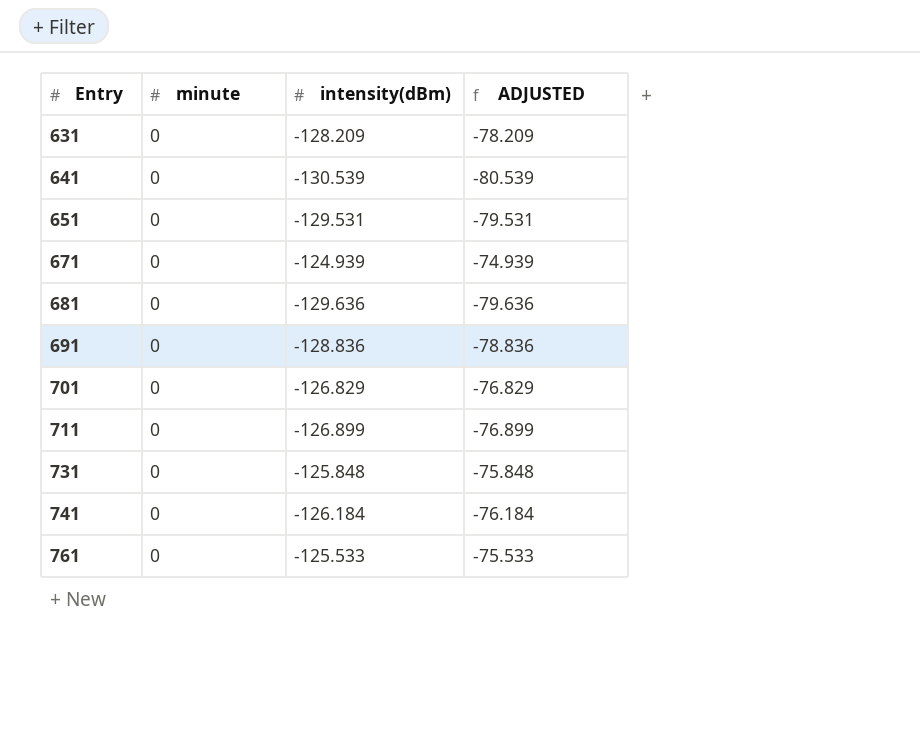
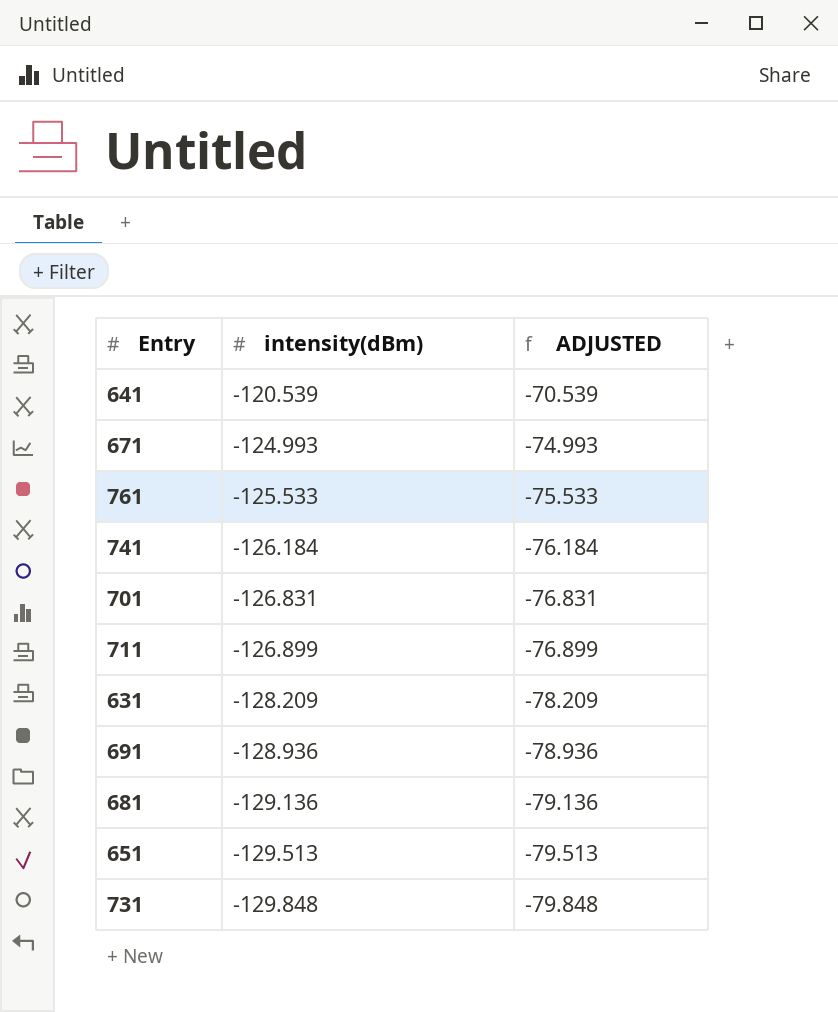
row order: Entry ascending -> intensity(dBm) descending
column minute | position: 2 -> none
641 | intensity(dBm): -130.539 -> -120.539
641 | ADJUSTED: -80.539 -> -70.539
671 | intensity(dBm): -124.939 -> -124.993
671 | ADJUSTED: -74.939 -> -74.993
701 | intensity(dBm): -126.829 -> -126.831
701 | ADJUSTED: -76.829 -> -76.831
691 | intensity(dBm): -128.836 -> -128.936
691 | ADJUSTED: -78.836 -> -78.936
681 | intensity(dBm): -129.636 -> -129.136
681 | ADJUSTED: -79.636 -> -79.136
651 | intensity(dBm): -129.531 -> -129.513
651 | ADJUSTED: -79.531 -> -79.513
731 | intensity(dBm): -125.848 -> -129.848
731 | ADJUSTED: -75.848 -> -79.848

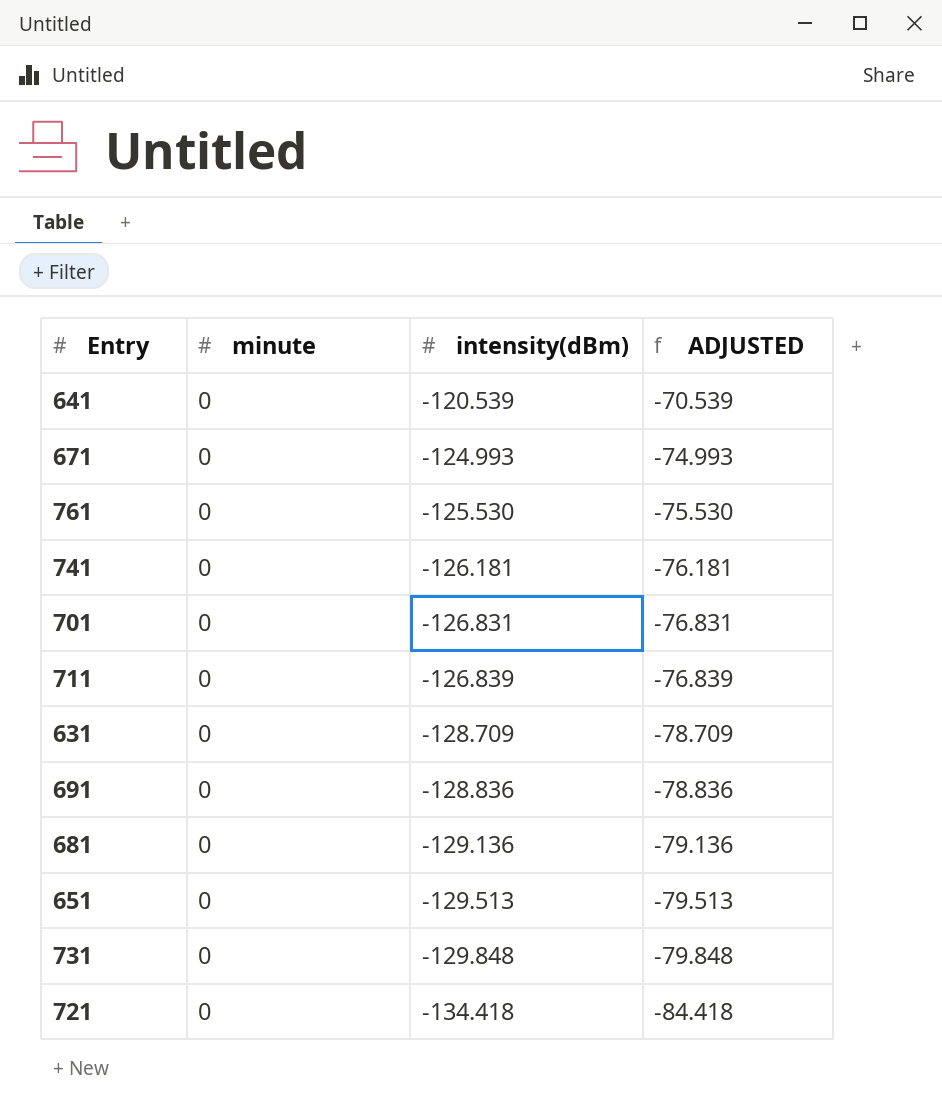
column minute | position: none -> 2
761 | intensity(dBm): -125.533 -> -125.530
761 | ADJUSTED: -75.533 -> -75.530
741 | intensity(dBm): -126.184 -> -126.181
741 | ADJUSTED: -76.184 -> -76.181
711 | intensity(dBm): -126.899 -> -126.839
711 | ADJUSTED: -76.899 -> -76.839
631 | intensity(dBm): -128.209 -> -128.709
631 | ADJUSTED: -78.209 -> -78.709
691 | intensity(dBm): -128.936 -> -128.836
691 | ADJUSTED: -78.936 -> -78.836
row 721: none -> 0 | -134.418 | -84.418

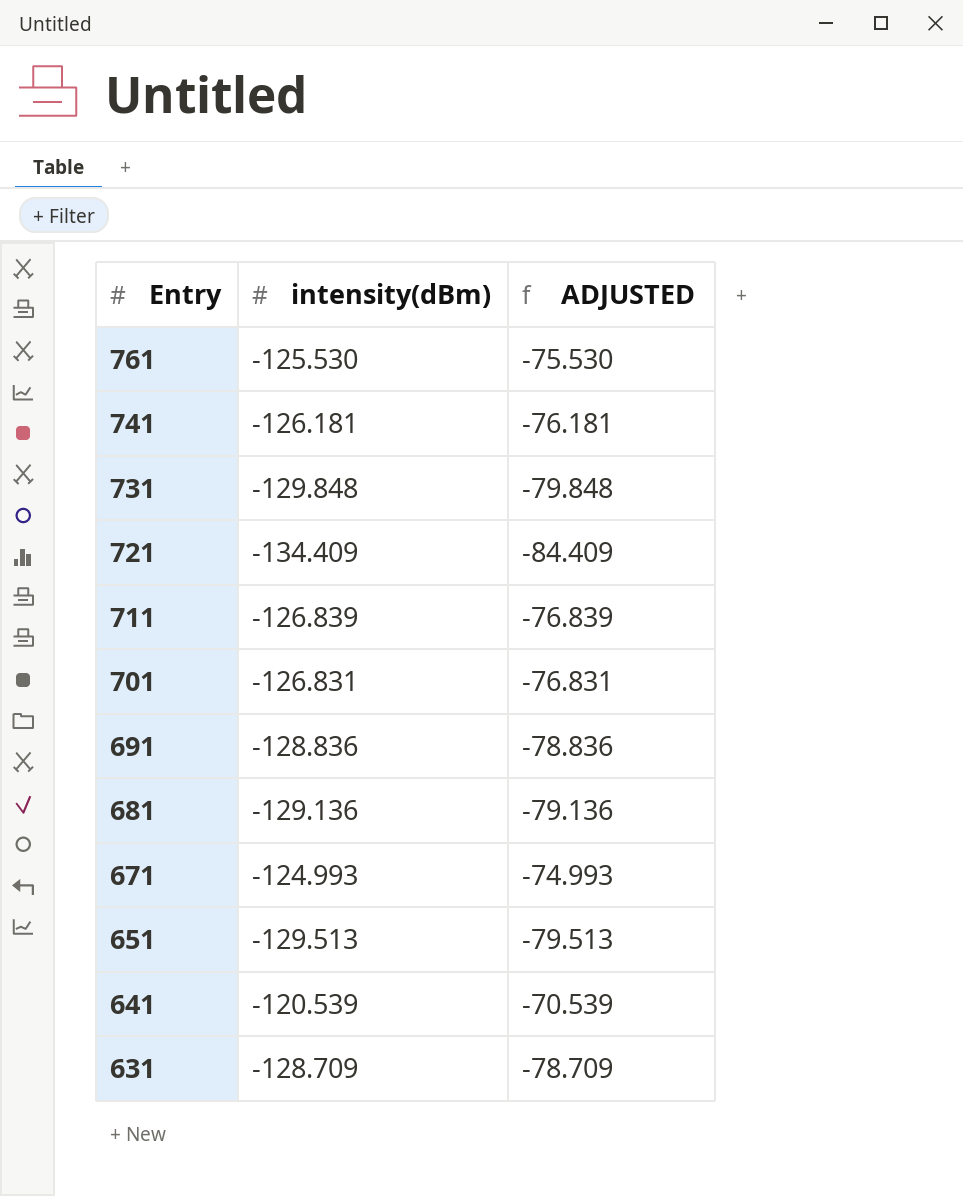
row order: intensity(dBm) descending -> Entry descending
column minute | position: 2 -> none
721 | intensity(dBm): -134.418 -> -134.409
721 | ADJUSTED: -84.418 -> -84.409

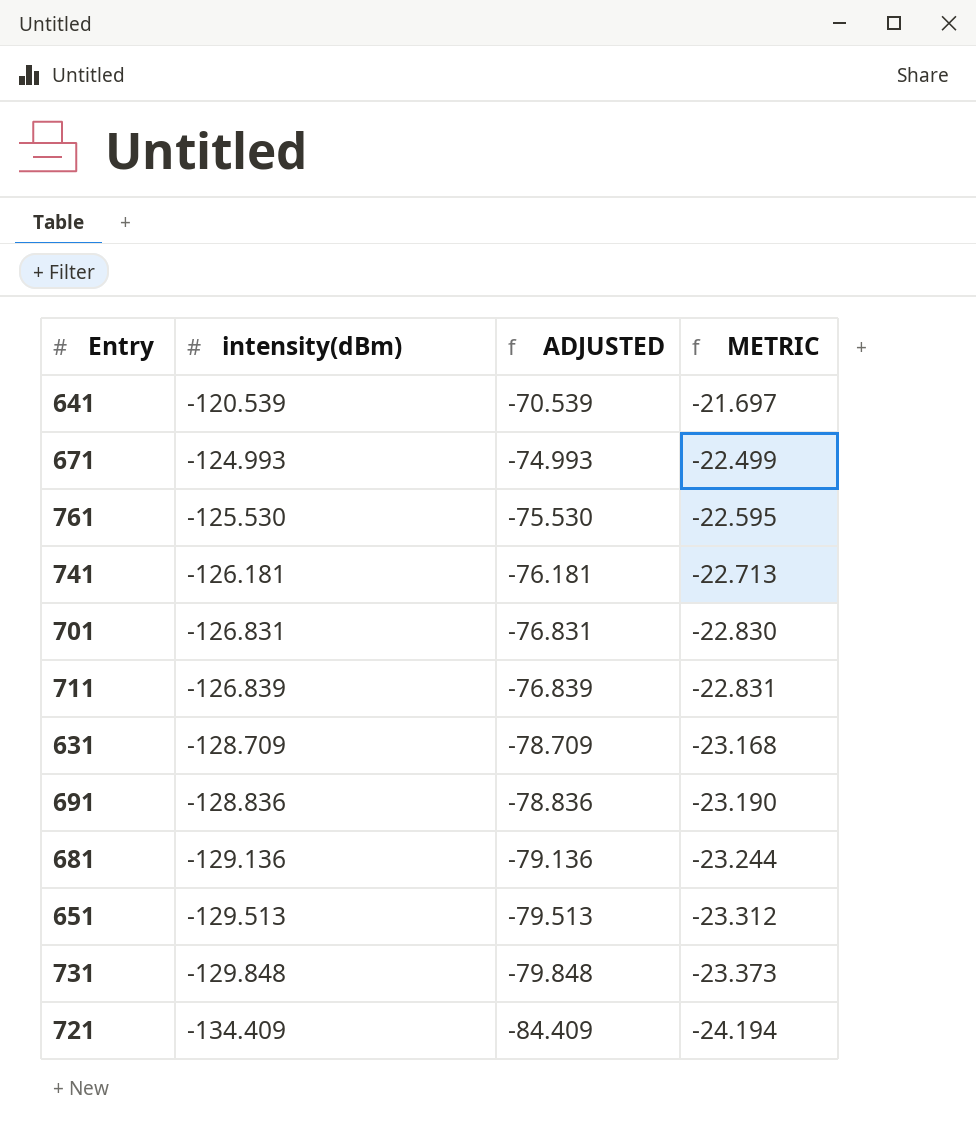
row order: Entry descending -> intensity(dBm) descending
column METRIC | formula: none -> [intensity(dBm)] * 0.18

